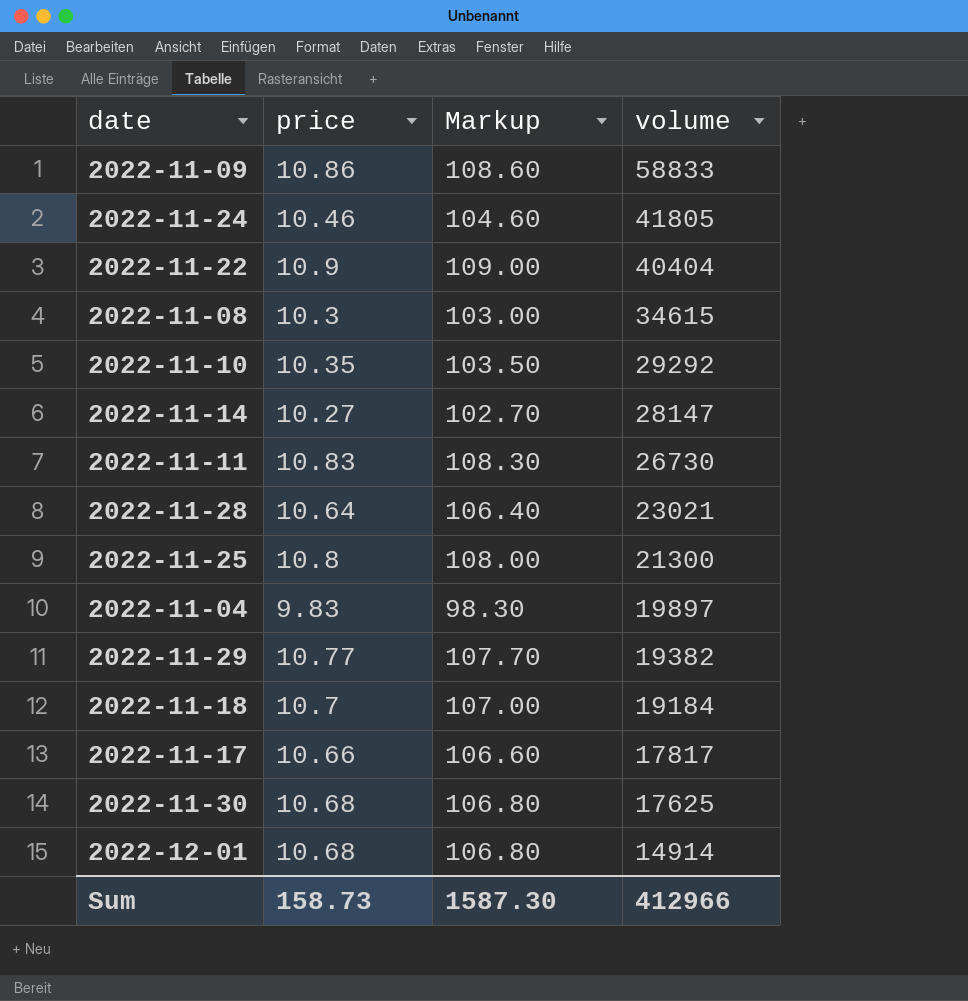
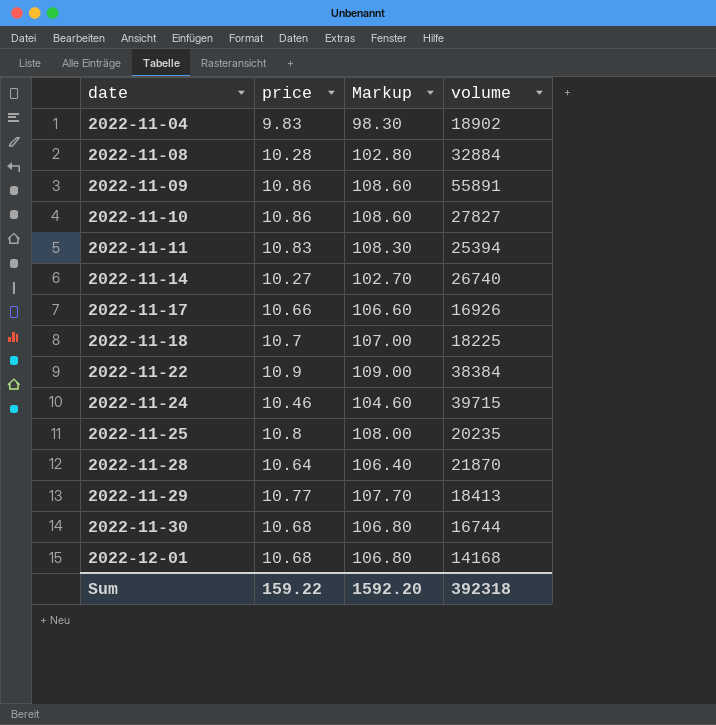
row order: volume descending -> date ascending
2022-11-04 | volume: 19897 -> 18902
2022-11-08 | price: 10.3 -> 10.28
2022-11-08 | Markup: 103.00 -> 102.80
2022-11-08 | volume: 34615 -> 32884
2022-11-09 | volume: 58833 -> 55891
2022-11-10 | price: 10.35 -> 10.86
2022-11-10 | Markup: 103.50 -> 108.60
2022-11-10 | volume: 29292 -> 27827
2022-11-11 | volume: 26730 -> 25394
2022-11-14 | volume: 28147 -> 26740
2022-11-17 | volume: 17817 -> 16926
2022-11-18 | volume: 19184 -> 18225
2022-11-22 | volume: 40404 -> 38384
2022-11-24 | volume: 41805 -> 39715
2022-11-25 | volume: 21300 -> 20235
2022-11-28 | volume: 23021 -> 21870
2022-11-29 | volume: 19382 -> 18413
2022-11-30 | volume: 17625 -> 16744
2022-12-01 | volume: 14914 -> 14168
Sum | price: 158.73 -> 159.22
Sum | Markup: 1587.30 -> 1592.20
Sum | volume: 412966 -> 392318

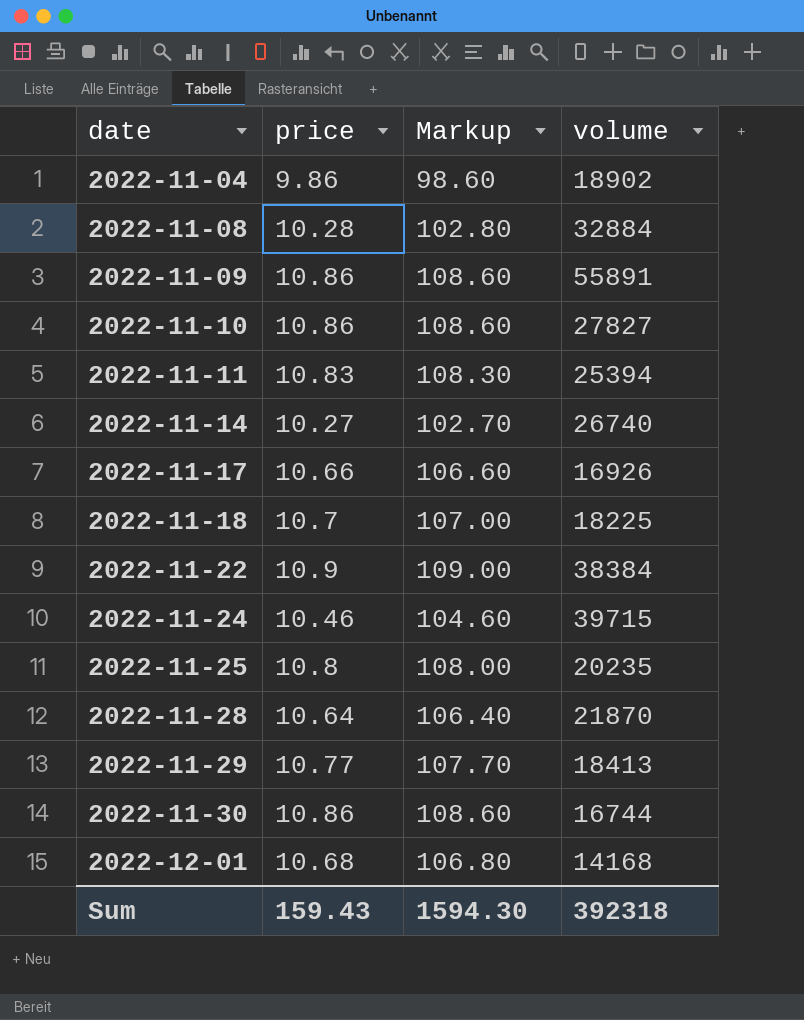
2022-11-04 | price: 9.83 -> 9.86
2022-11-04 | Markup: 98.30 -> 98.60
2022-11-30 | price: 10.68 -> 10.86
2022-11-30 | Markup: 106.80 -> 108.60
Sum | price: 159.22 -> 159.43
Sum | Markup: 1592.20 -> 1594.30

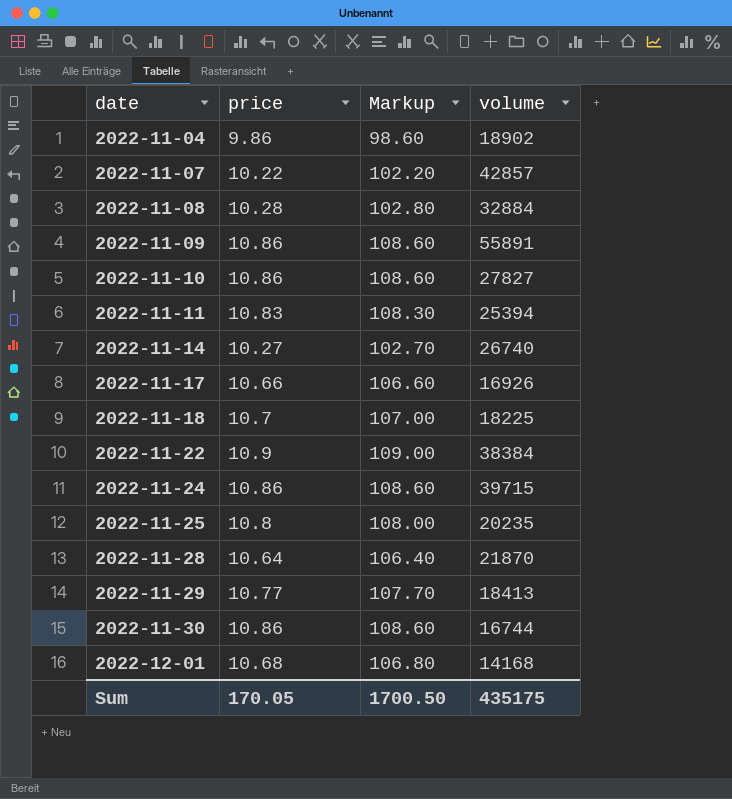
row 2022-11-07: none -> 10.22 | 102.20 | 42857
2022-11-24 | price: 10.46 -> 10.86
2022-11-24 | Markup: 104.60 -> 108.60
Sum | price: 159.43 -> 170.05
Sum | Markup: 1594.30 -> 1700.50
Sum | volume: 392318 -> 435175

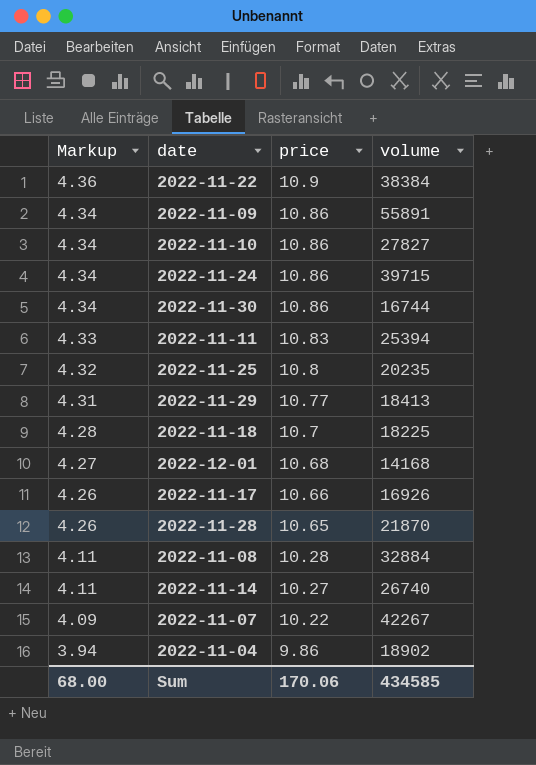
row order: date ascending -> Markup descending
column Markup | formula: [price] * 10 -> [price] * 0.4
column Markup | position: 3 -> 1
2022-11-28 | price: 10.64 -> 10.65
2022-11-07 | volume: 42857 -> 42267
Sum | Markup: 1700.50 -> 68.00
Sum | price: 170.05 -> 170.06
Sum | volume: 435175 -> 434585

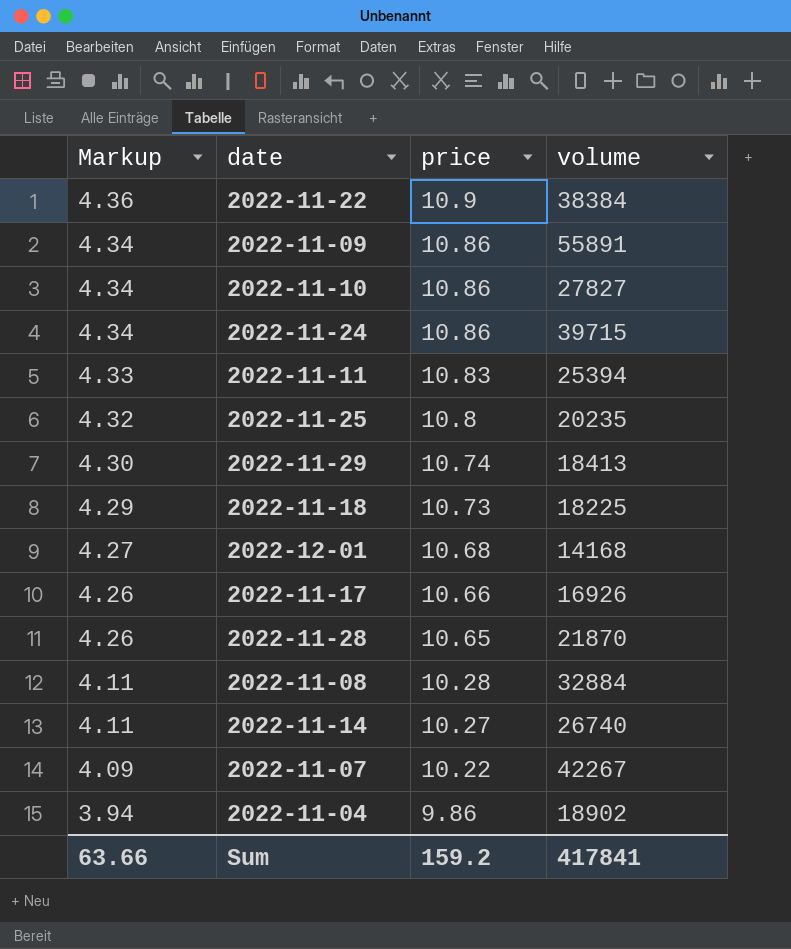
row 2022-11-30: 4.34 | 10.86 | 16744 -> none
2022-11-29 | Markup: 4.31 -> 4.30
2022-11-29 | price: 10.77 -> 10.74
2022-11-18 | Markup: 4.28 -> 4.29
2022-11-18 | price: 10.7 -> 10.73
Sum | Markup: 68.00 -> 63.66
Sum | price: 170.06 -> 159.2
Sum | volume: 434585 -> 417841

